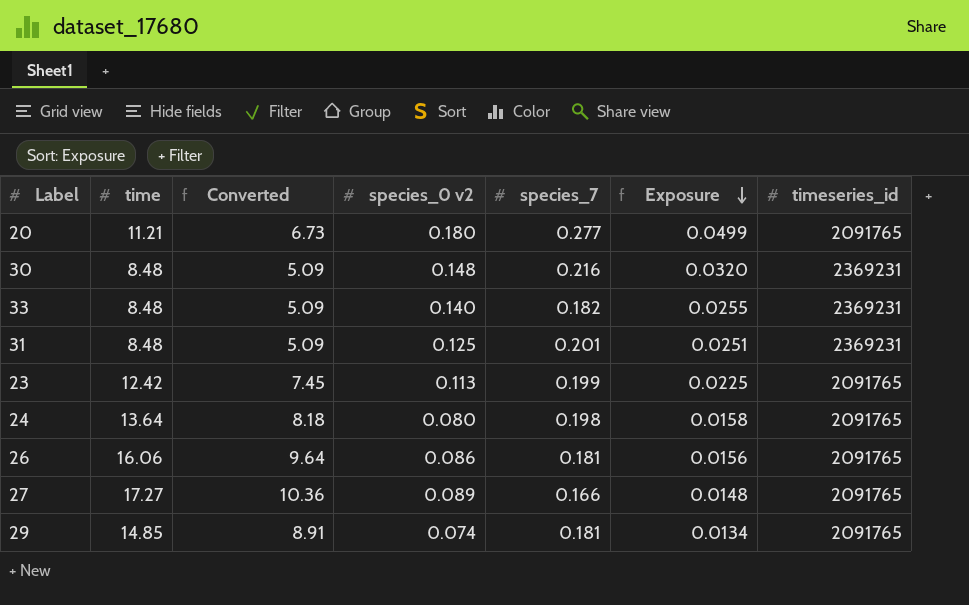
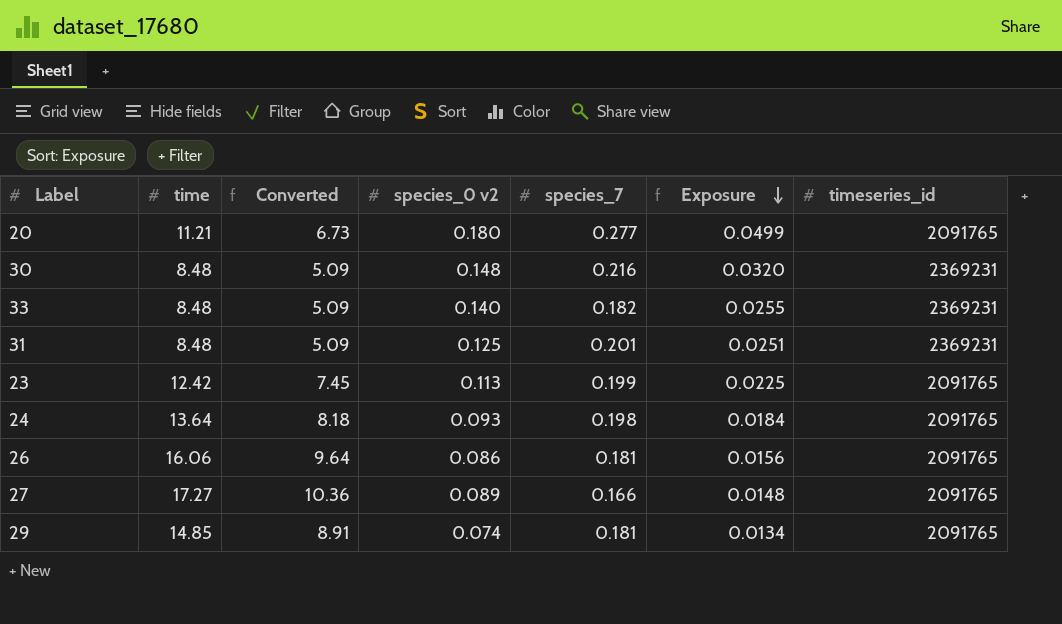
24 | species_0 v2: 0.080 -> 0.093
24 | Exposure: 0.0158 -> 0.0184

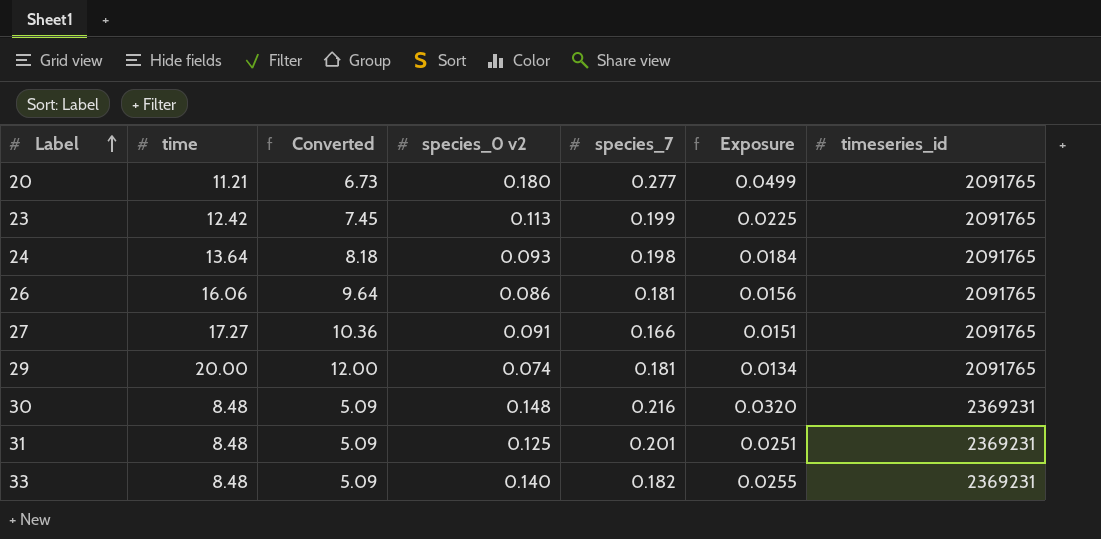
row order: Exposure descending -> Label ascending
27 | species_0 v2: 0.089 -> 0.091
27 | Exposure: 0.0148 -> 0.0151
29 | time: 14.85 -> 20.00
29 | Converted: 8.91 -> 12.00

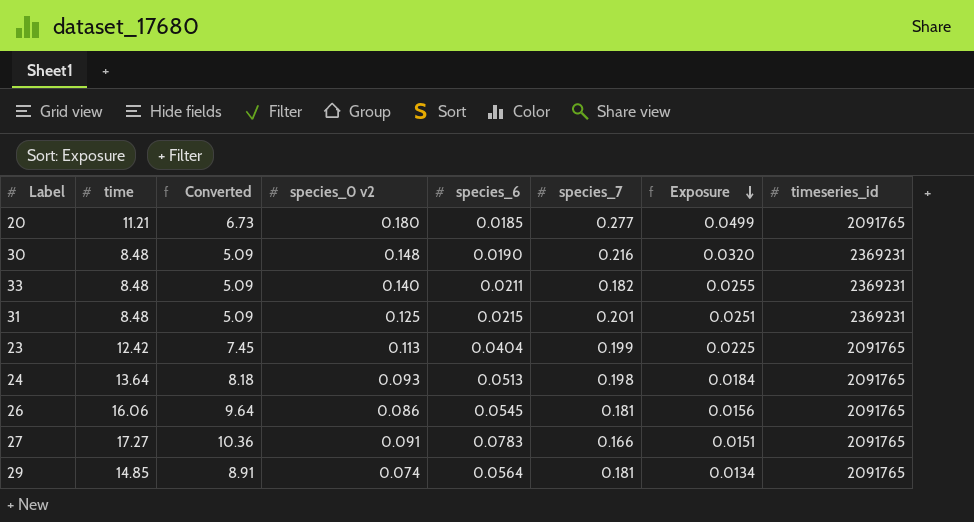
row order: Label ascending -> Exposure descending
column species_6 | position: none -> 5
29 | time: 20.00 -> 14.85
29 | Converted: 12.00 -> 8.91

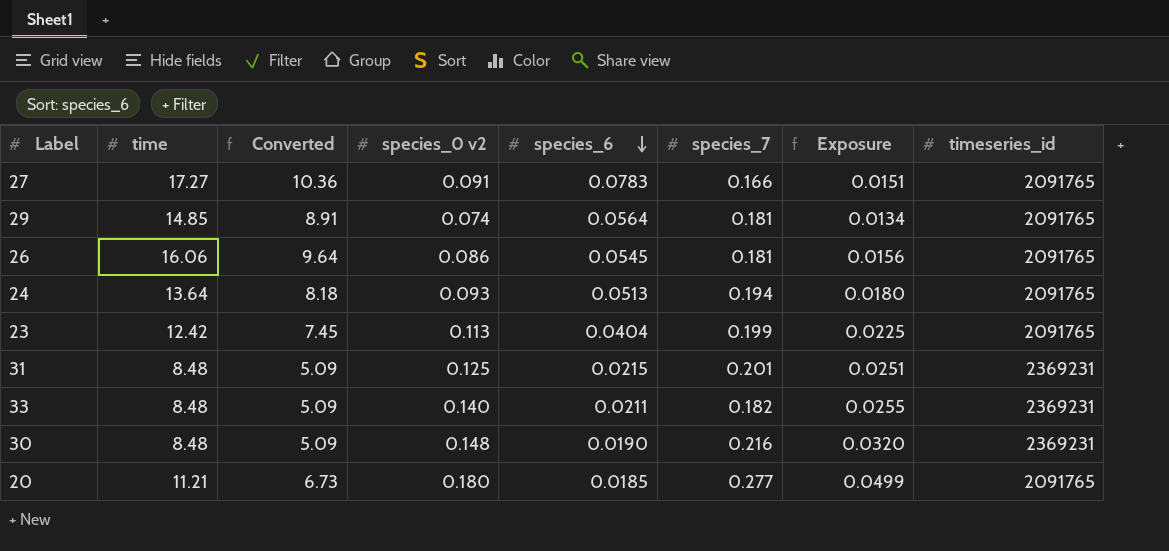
row order: Exposure descending -> species_6 descending
24 | species_7: 0.198 -> 0.194
24 | Exposure: 0.0184 -> 0.0180

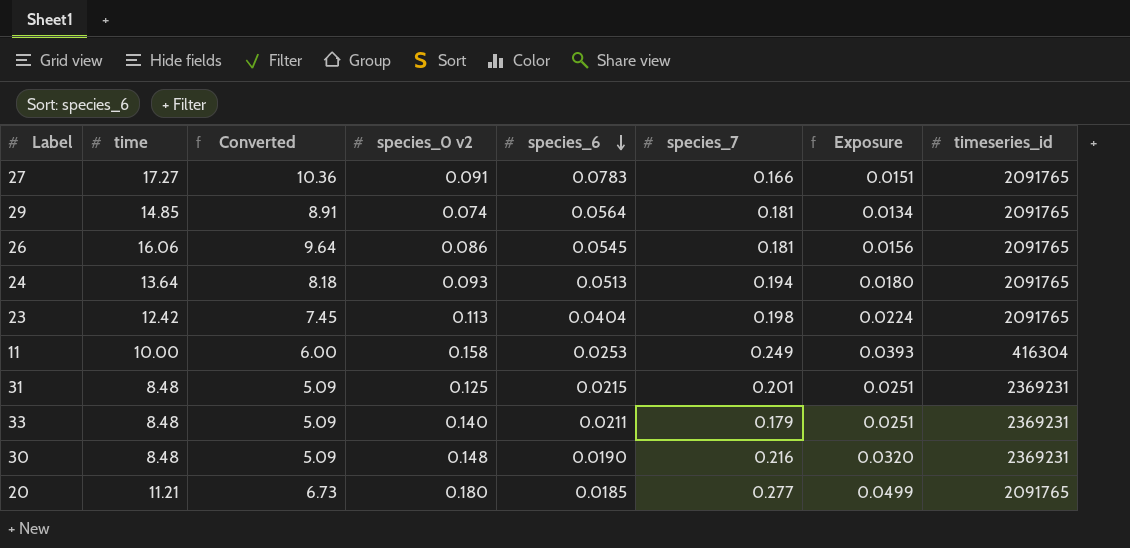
23 | species_7: 0.199 -> 0.198
23 | Exposure: 0.0225 -> 0.0224
row 11: none -> 10.00 | 6.00 | 0.158 | 0.0253 | 0.249 | 0.0393 | 416304
33 | species_7: 0.182 -> 0.179
33 | Exposure: 0.0255 -> 0.0251

